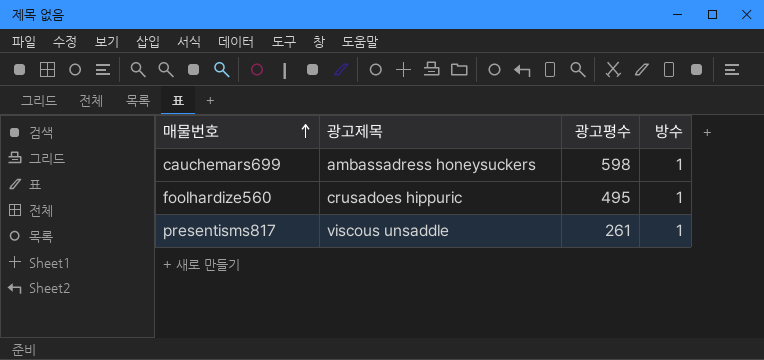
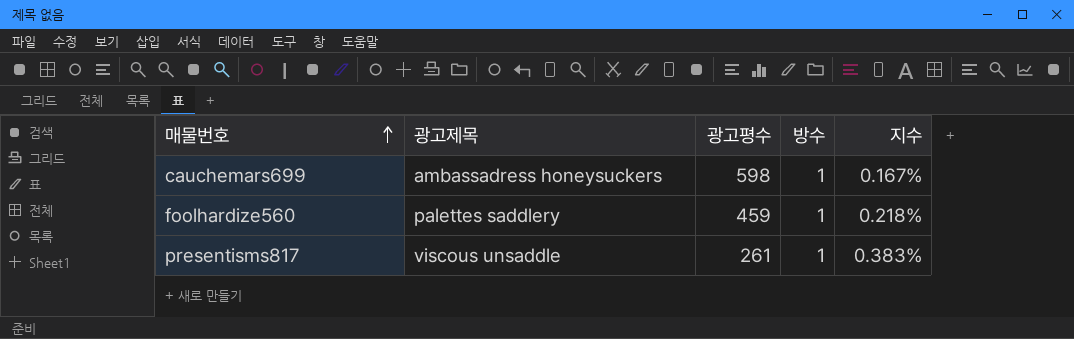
column 지수 | formula: none -> [방수] / [광고평수]
foolhardize560 | 광고제목: crusadoes hippuric -> palettes saddlery
foolhardize560 | 광고평수: 495 -> 459

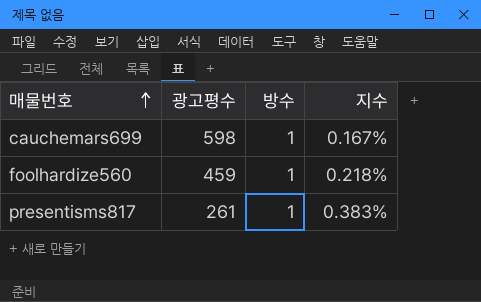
column 광고제목 | position: 2 -> none

